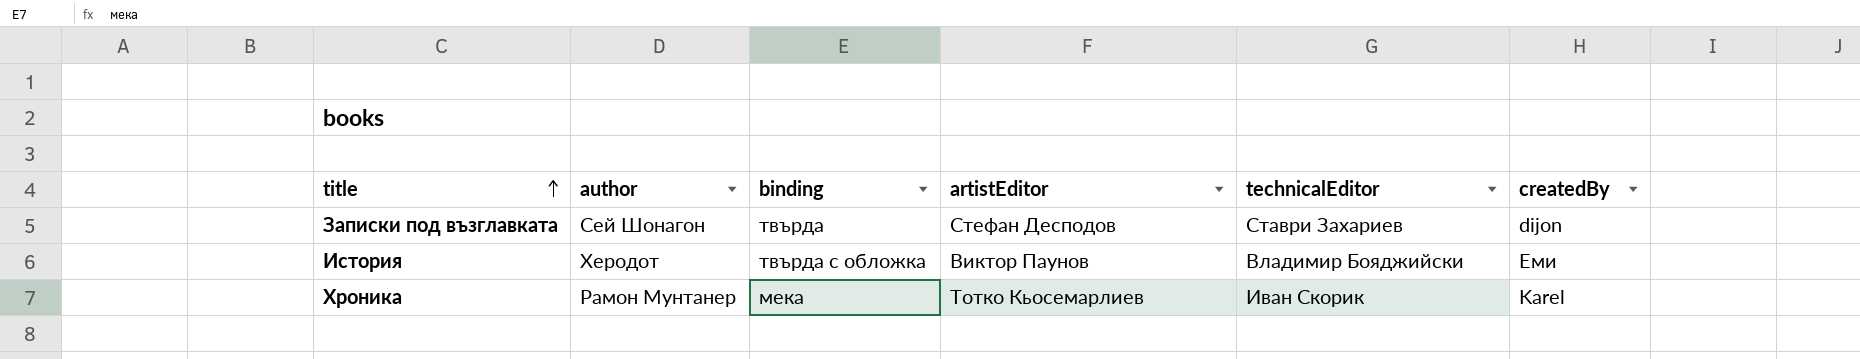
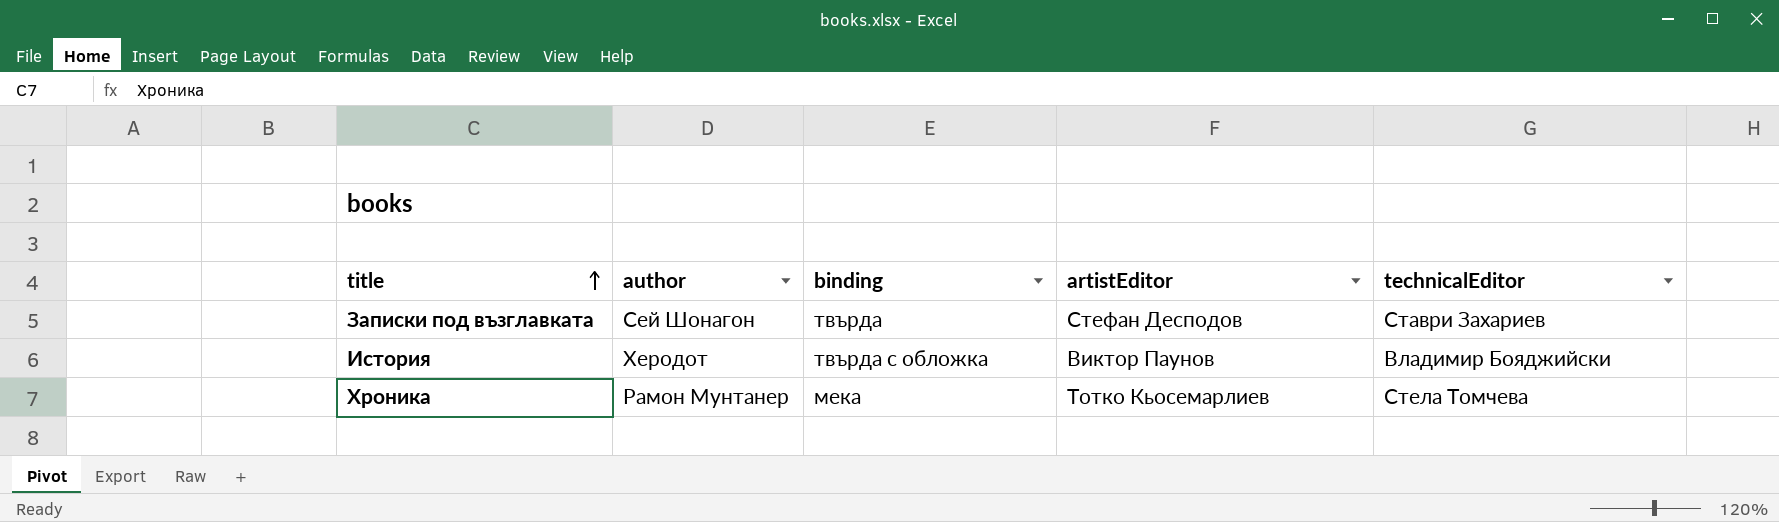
column createdBy | position: 6 -> none
Хроника | technicalEditor: Иван Скорик -> Стела Томчева

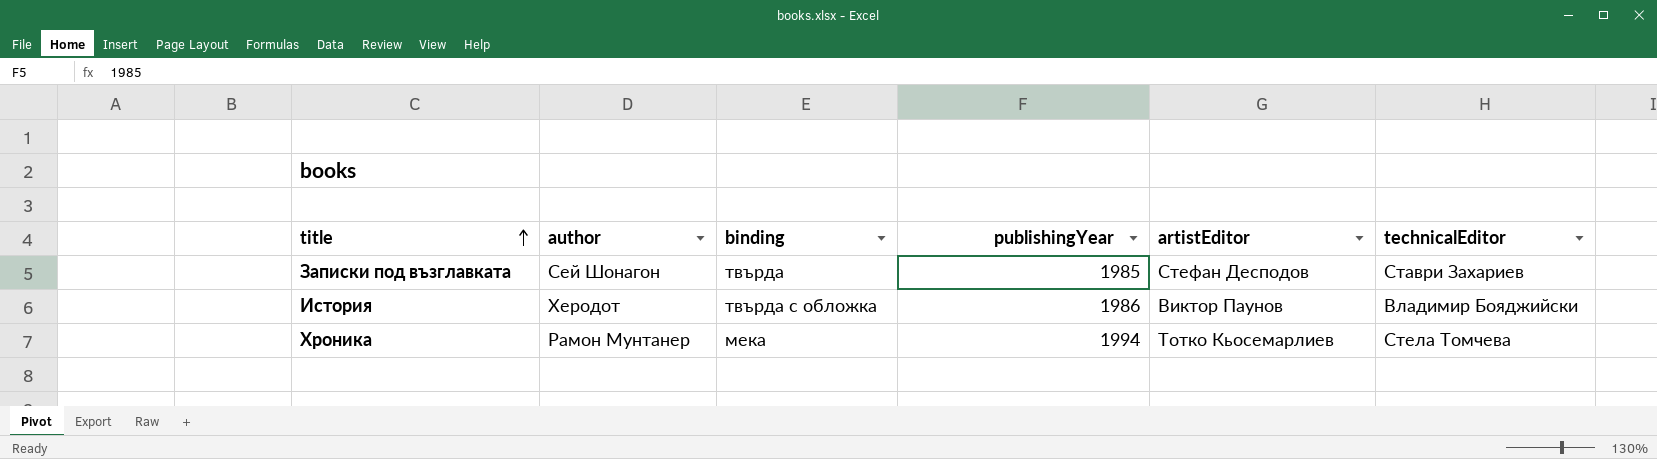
column publishingYear | position: none -> 4

